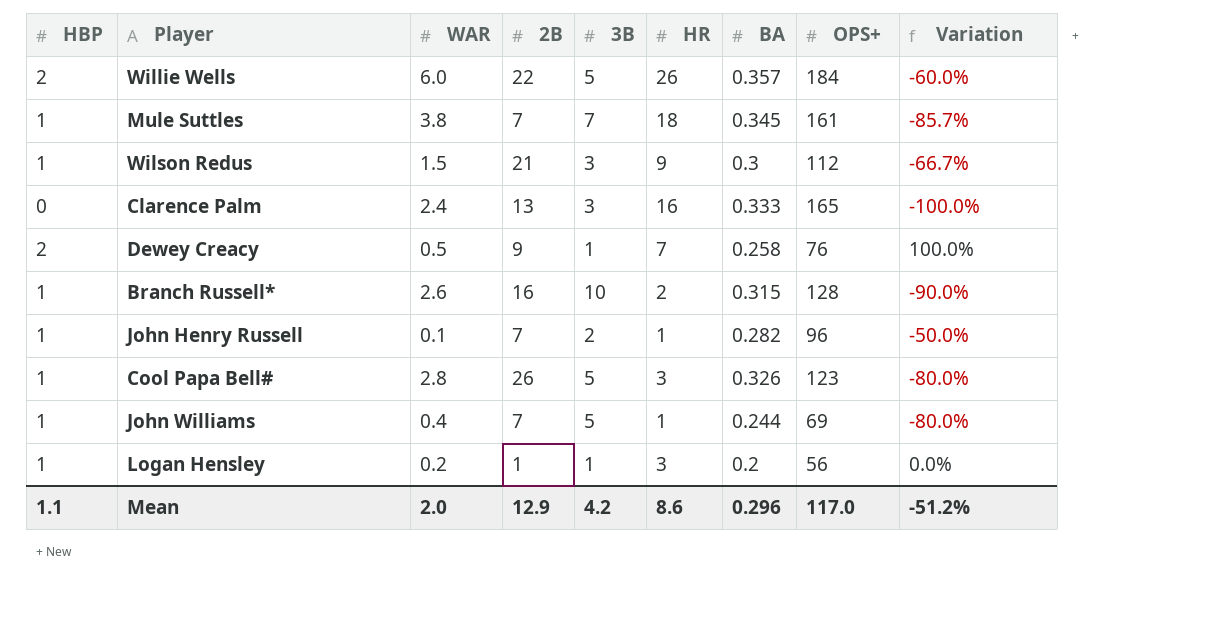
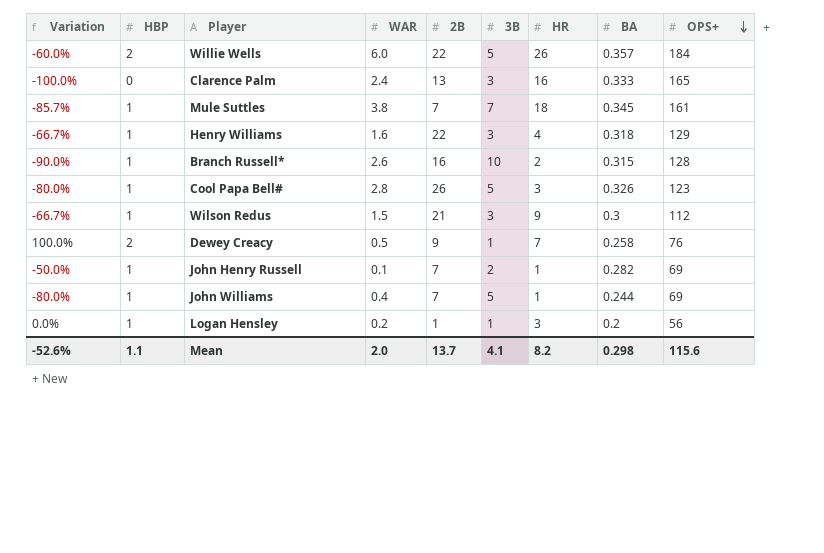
row order: none -> OPS+ descending
column Variation | position: 9 -> 1
row Henry Williams: none -> -66.7% | 1 | 1.6 | 22 | 3 | 4 | 0.318 | 129
John Henry Russell | OPS+: 96 -> 69
Mean | Variation: -51.2% -> -52.6%
Mean | 2B: 12.9 -> 13.7
Mean | 3B: 4.2 -> 4.1
Mean | HR: 8.6 -> 8.2
Mean | BA: 0.296 -> 0.298
Mean | OPS+: 117.0 -> 115.6

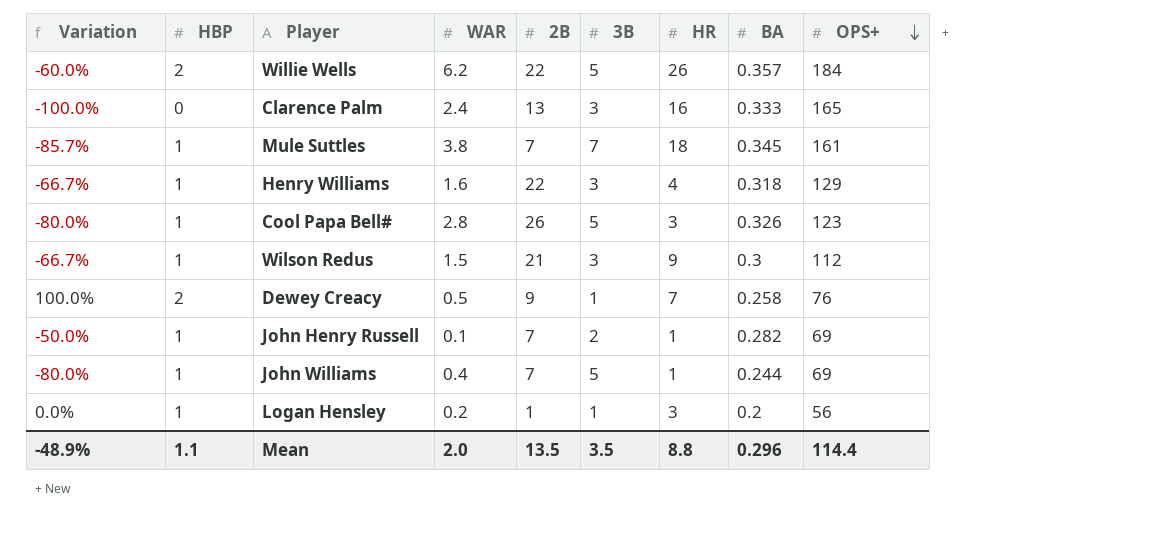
row Branch Russell*: -90.0% | 1 | 2.6 | 16 | 10 | 2 | 0.315 | 128 -> none
Willie Wells | WAR: 6.0 -> 6.2
Mean | Variation: -52.6% -> -48.9%
Mean | 2B: 13.7 -> 13.5
Mean | 3B: 4.1 -> 3.5
Mean | HR: 8.2 -> 8.8
Mean | BA: 0.298 -> 0.296
Mean | OPS+: 115.6 -> 114.4

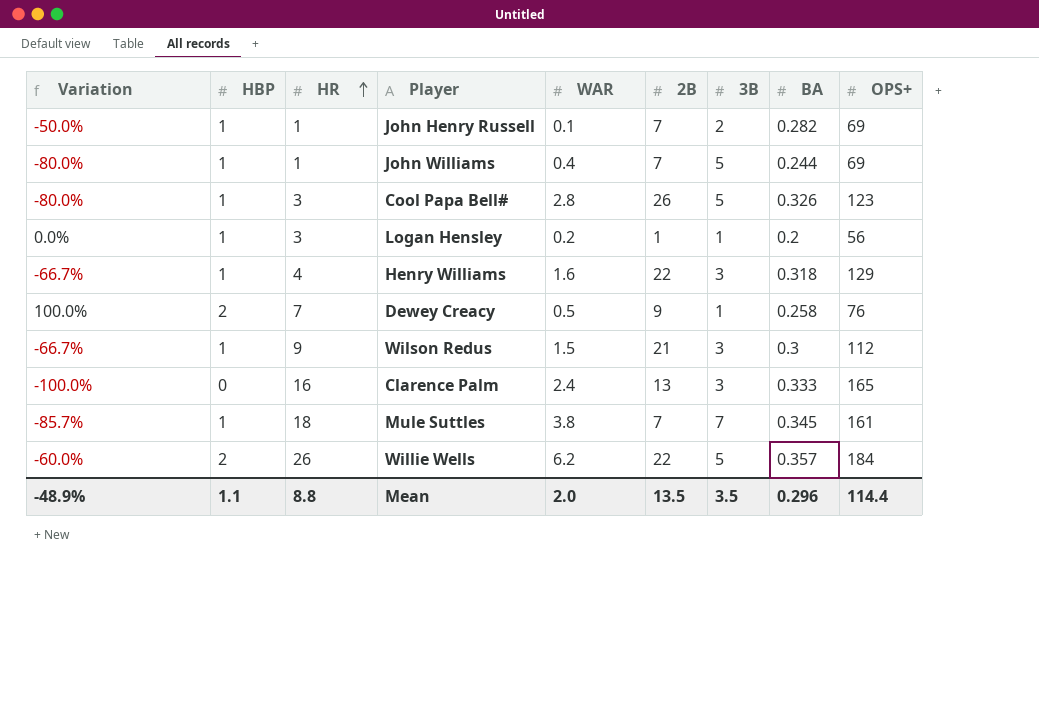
row order: OPS+ descending -> HR ascending
column HR | position: 7 -> 3

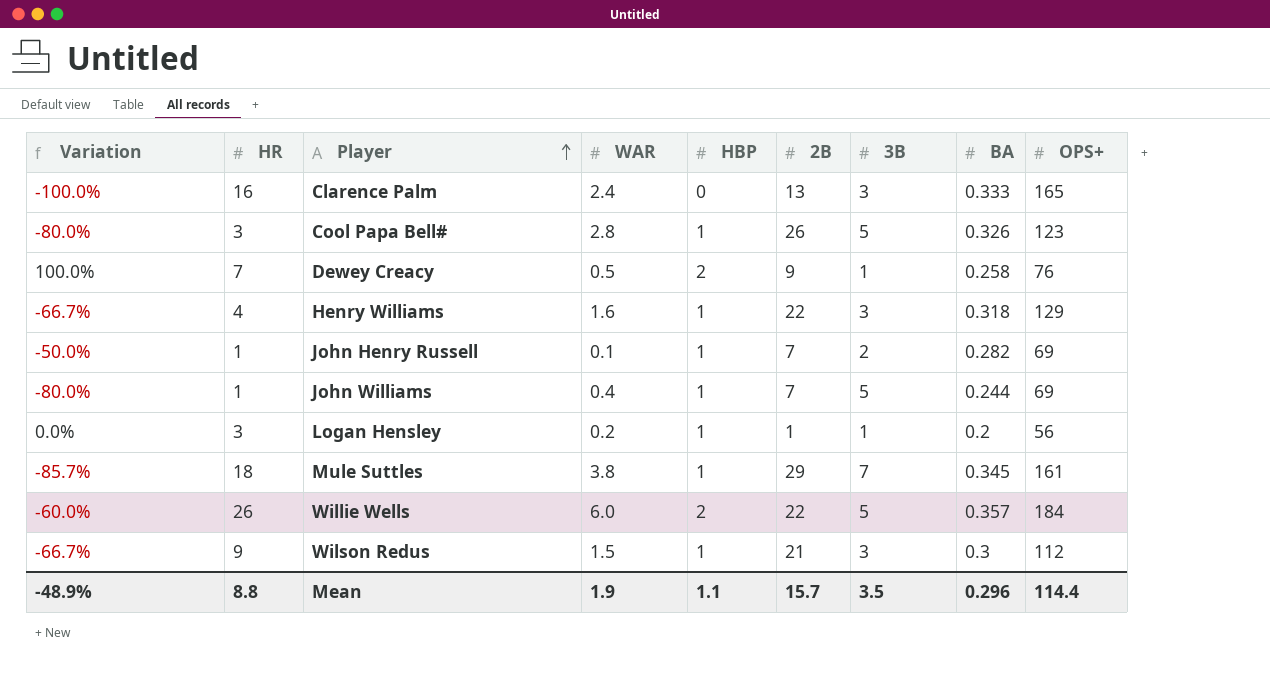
row order: HR ascending -> Player ascending
column HBP | position: 2 -> 5
Mule Suttles | 2B: 7 -> 29
Willie Wells | WAR: 6.2 -> 6.0
Mean | WAR: 2.0 -> 1.9
Mean | 2B: 13.5 -> 15.7

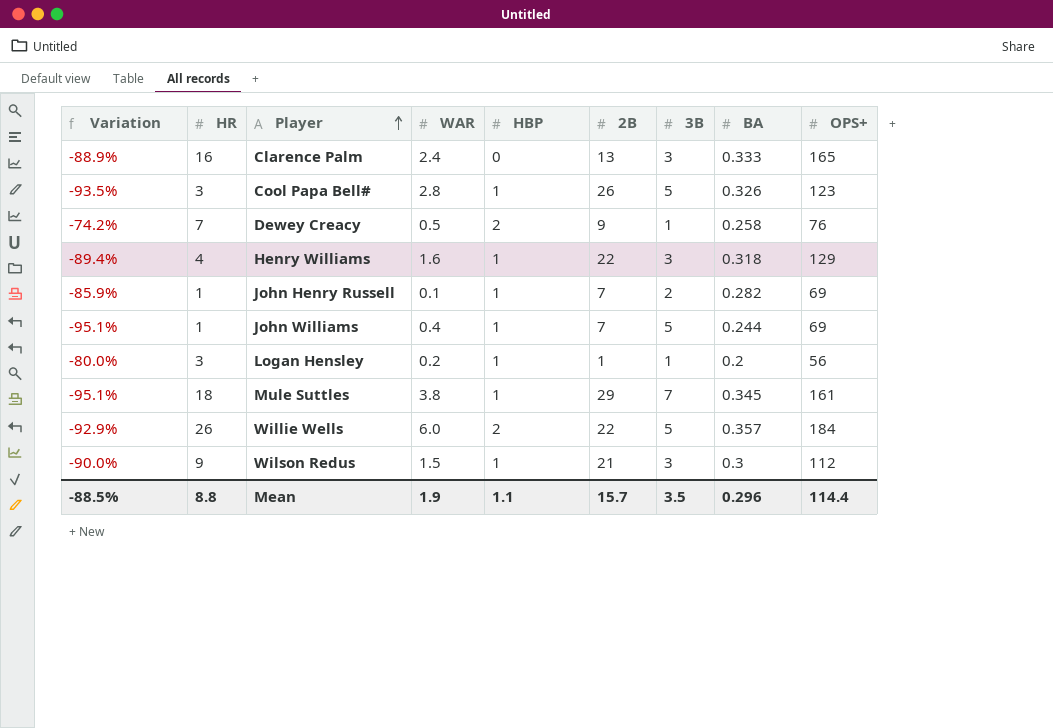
column Variation | formula: ([HBP] - [3B]) / [3B] -> ([BA] - [3B]) / [3B]
Mean | Variation: -48.9% -> -88.5%

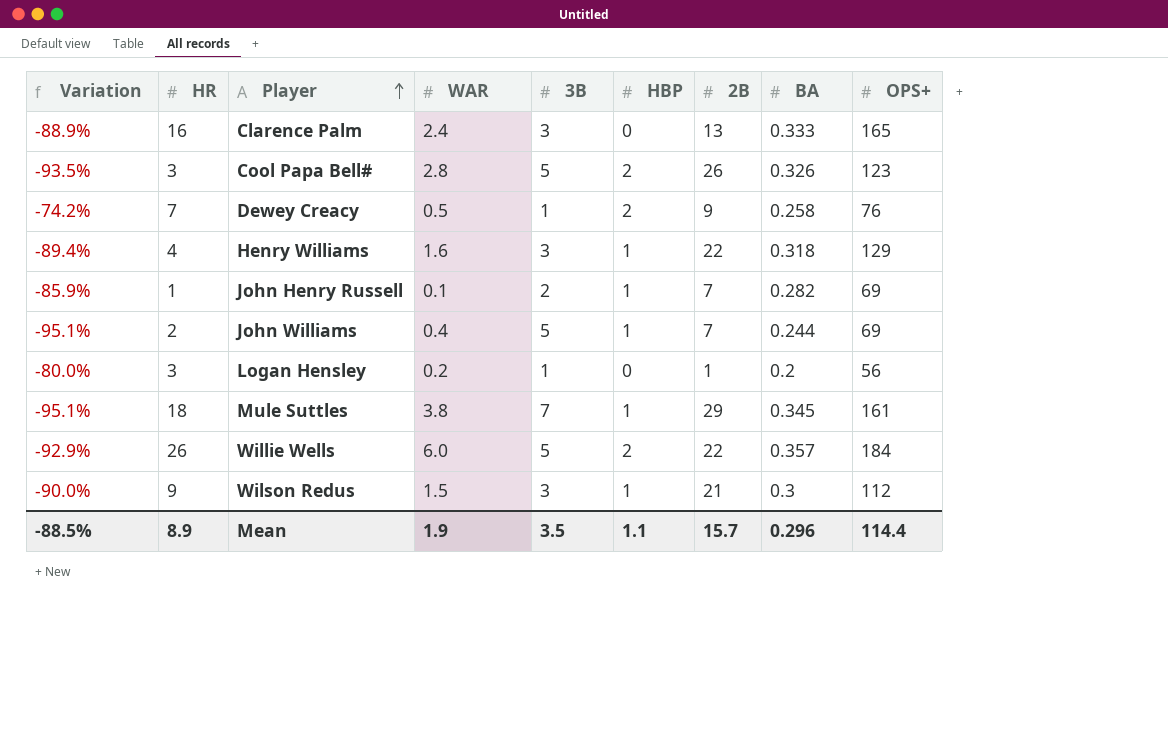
column 3B | position: 7 -> 5
Cool Papa Bell# | HBP: 1 -> 2
John Williams | HR: 1 -> 2
Logan Hensley | HBP: 1 -> 0
Mean | HR: 8.8 -> 8.9

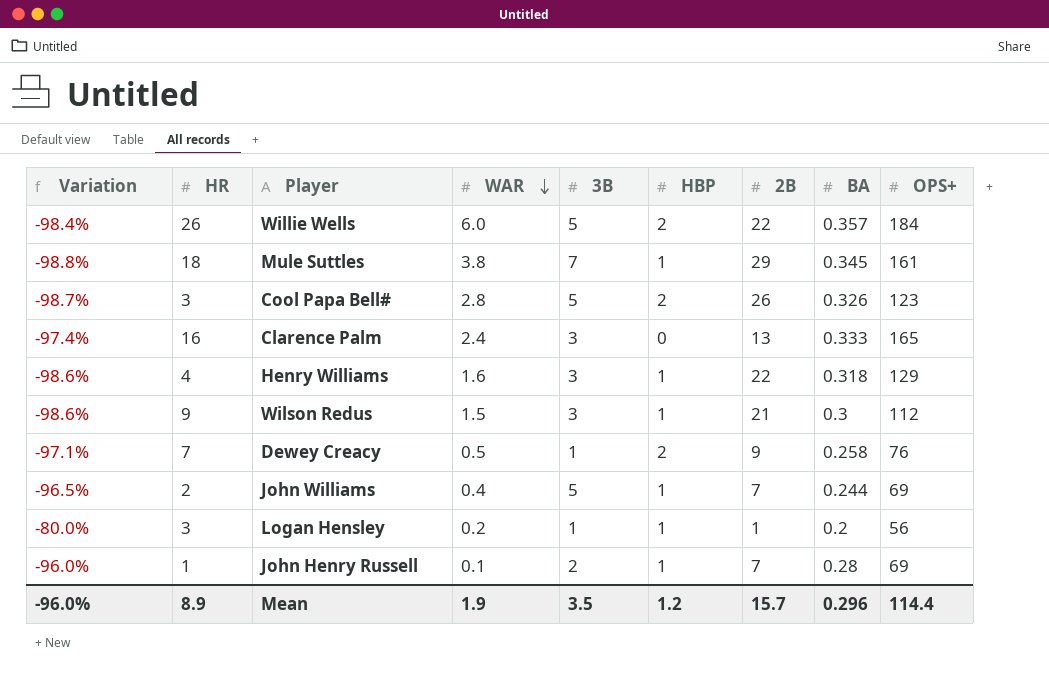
row order: Player ascending -> WAR descending
column Variation | formula: ([BA] - [3B]) / [3B] -> ([BA] - [2B]) / [2B]
Logan Hensley | HBP: 0 -> 1
John Henry Russell | BA: 0.282 -> 0.28
Mean | Variation: -88.5% -> -96.0%
Mean | HBP: 1.1 -> 1.2

